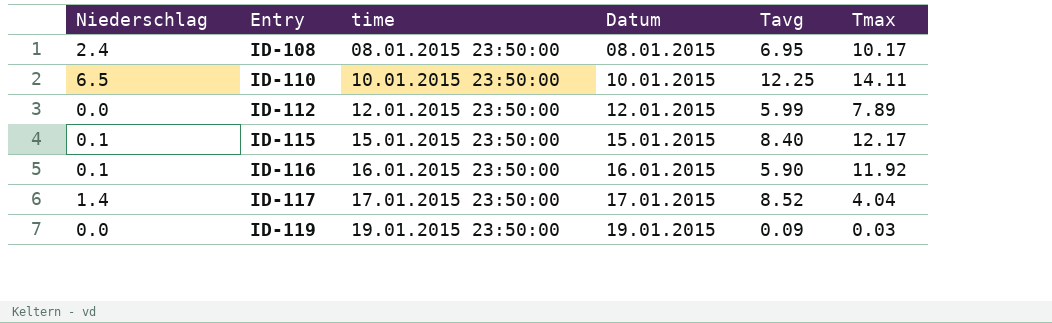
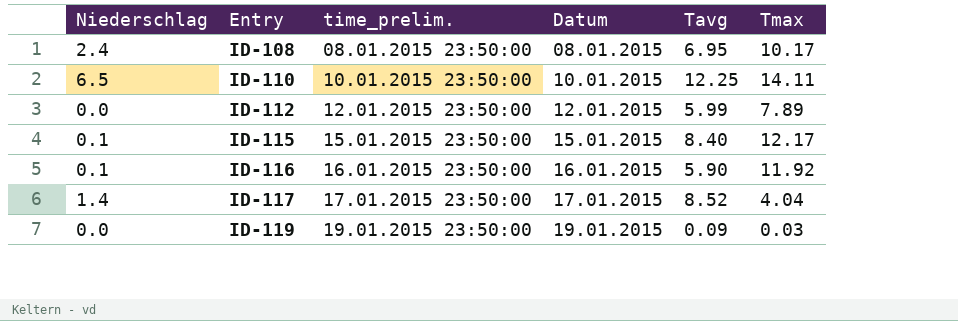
column name: time -> time_prelim.

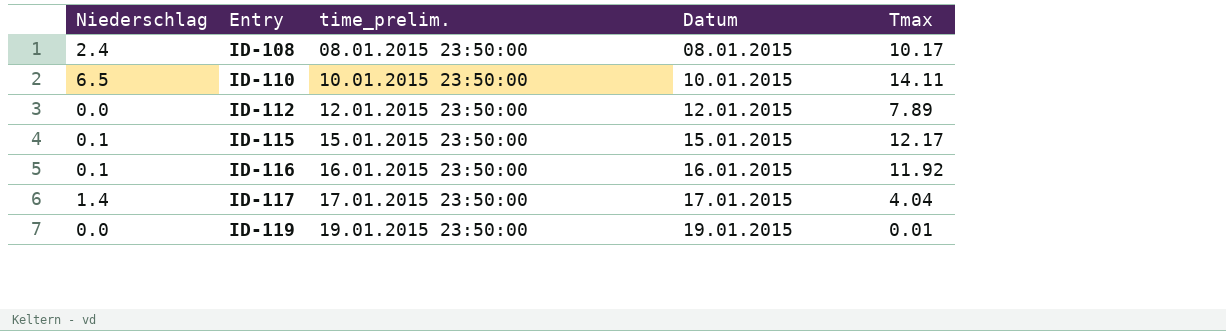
column Tavg | position: 5 -> none
ID-119 | Tmax: 0.03 -> 0.01

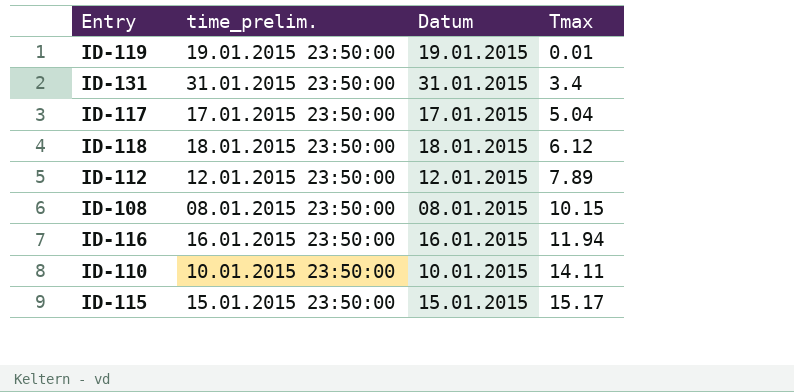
row order: Entry ascending -> Tmax ascending
column Niederschlag | position: 1 -> none
row ID-131: none -> 31.01.2015 23:50:00 | 31.01.2015 | 3.4
ID-117 | Tmax: 4.04 -> 5.04
row ID-118: none -> 18.01.2015 23:50:00 | 18.01.2015 | 6.12
ID-108 | Tmax: 10.17 -> 10.15
ID-116 | Tmax: 11.92 -> 11.94
ID-115 | Tmax: 12.17 -> 15.17

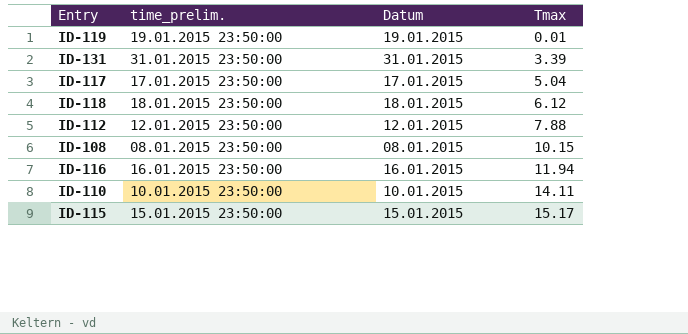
ID-131 | Tmax: 3.4 -> 3.39
ID-112 | Tmax: 7.89 -> 7.88

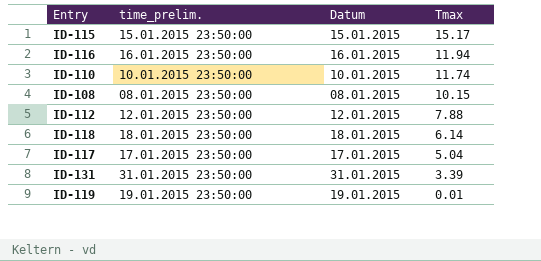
row order: Tmax ascending -> Tmax descending
ID-110 | Tmax: 14.11 -> 11.74
ID-118 | Tmax: 6.12 -> 6.14

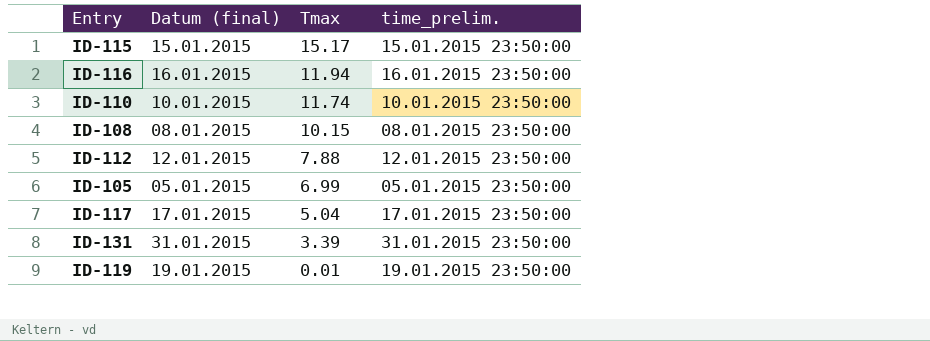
column name: Datum -> Datum (final)
column time_prelim. | position: 2 -> 4
row ID-118: 18.01.2015 23:50:00 | 18.01.2015 | 6.14 -> none
row ID-105: none -> 05.01.2015 | 6.99 | 05.01.2015 23:50:00

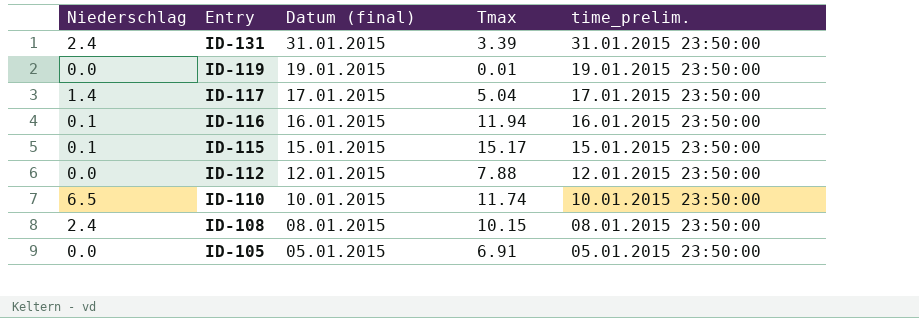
row order: Tmax descending -> Entry descending
column Niederschlag | position: none -> 1
ID-105 | Tmax: 6.99 -> 6.91

